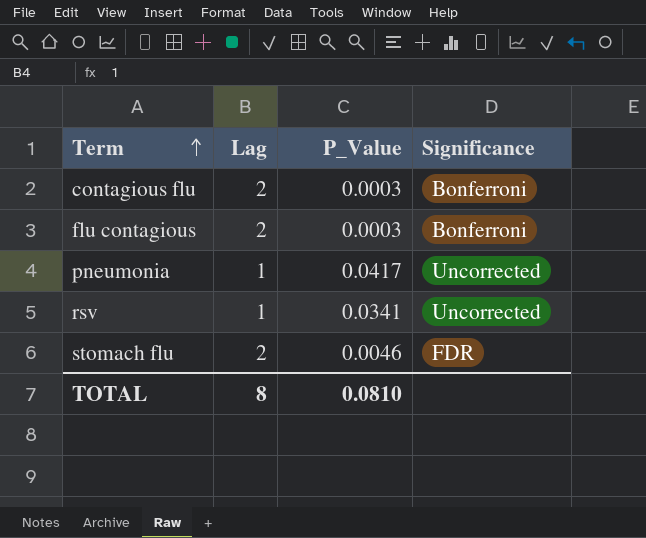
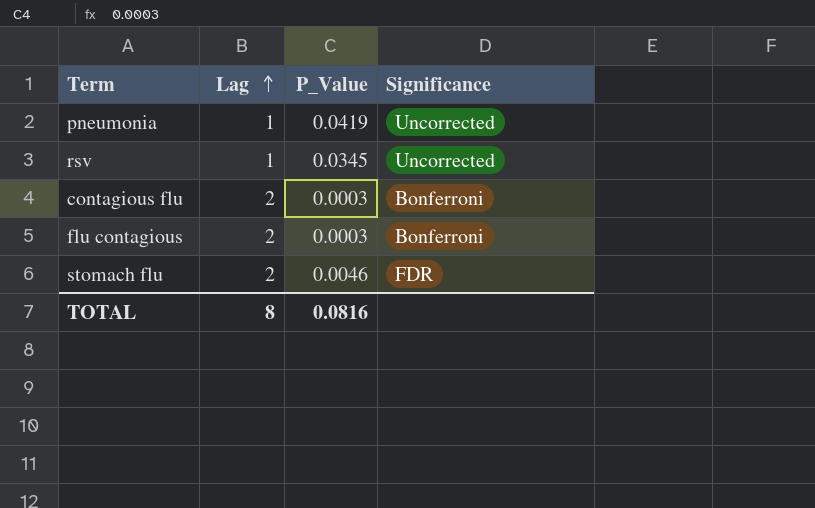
row order: Term ascending -> Lag ascending
pneumonia | P_Value: 0.0417 -> 0.0419
rsv | P_Value: 0.0341 -> 0.0345
TOTAL | P_Value: 0.0810 -> 0.0816

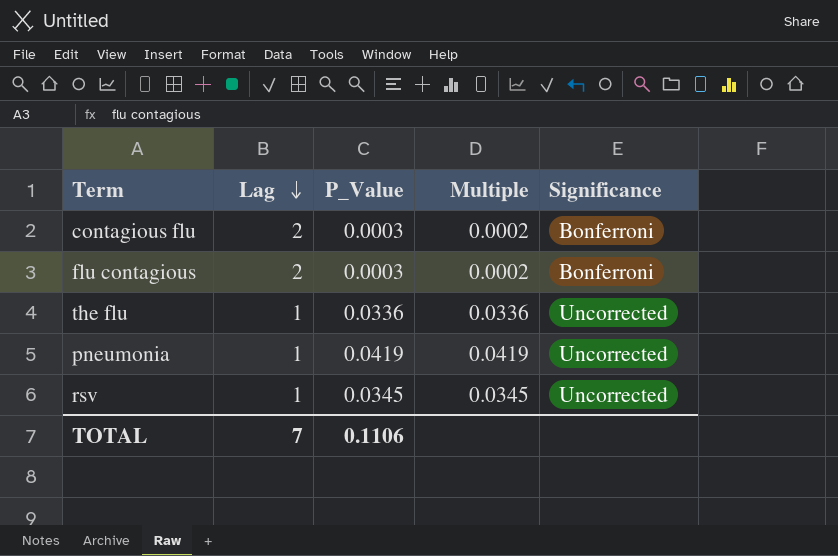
row order: Lag ascending -> Lag descending
column Multiple | formula: none -> [P_Value] / [Lag]
row stomach flu: 2 | 0.0046 | FDR -> none
row the flu: none -> 1 | 0.0336 | 0.0336 | Uncorrected
TOTAL | Lag: 8 -> 7
TOTAL | P_Value: 0.0816 -> 0.1106

